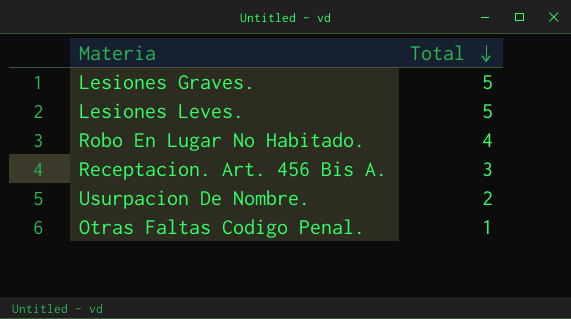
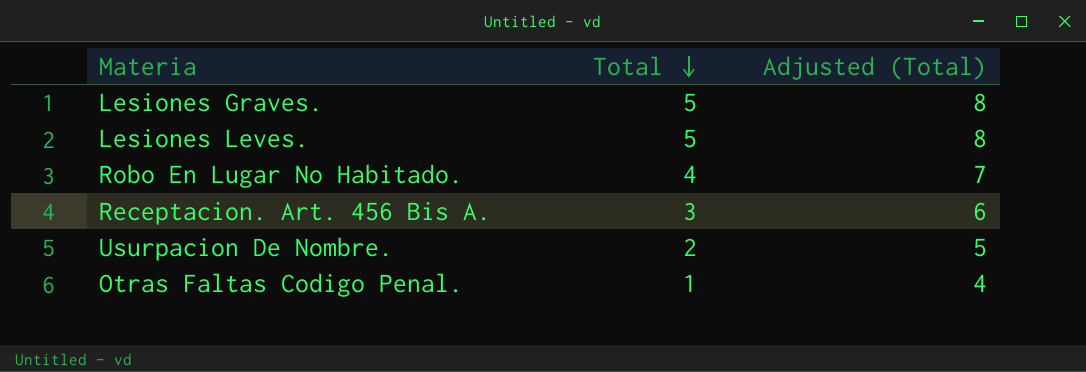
column Adjusted (Total) | formula: none -> [Total] + 3

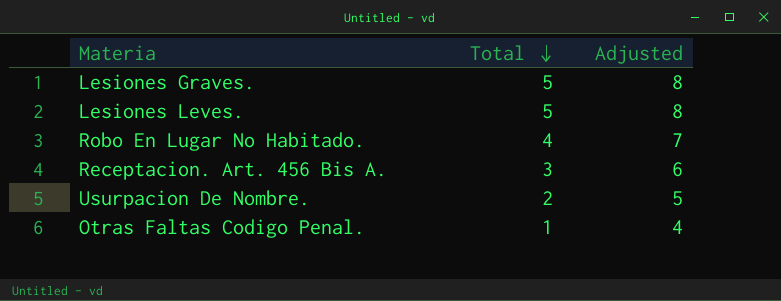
column name: Adjusted (Total) -> Adjusted

